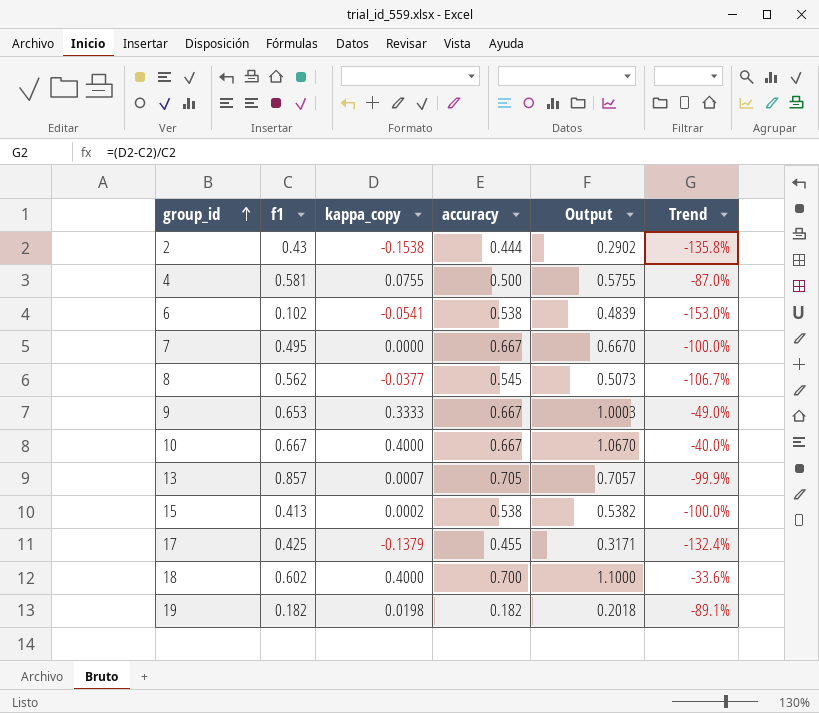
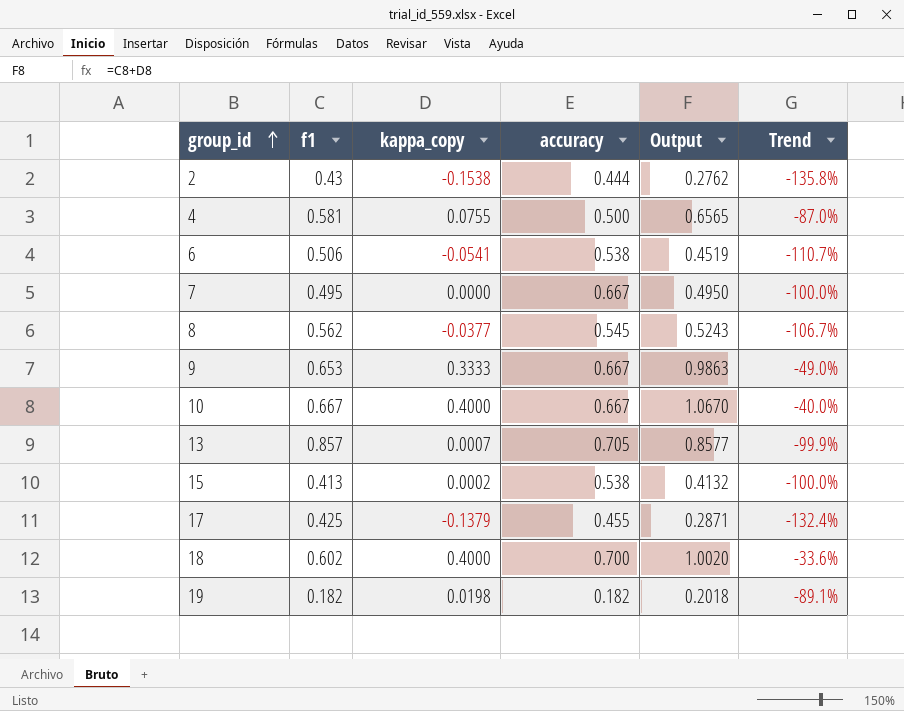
column Output | formula: [kappa_copy] + [accuracy] -> [f1] + [kappa_copy]
6 | f1: 0.102 -> 0.506
6 | Trend: -153.0% -> -110.7%

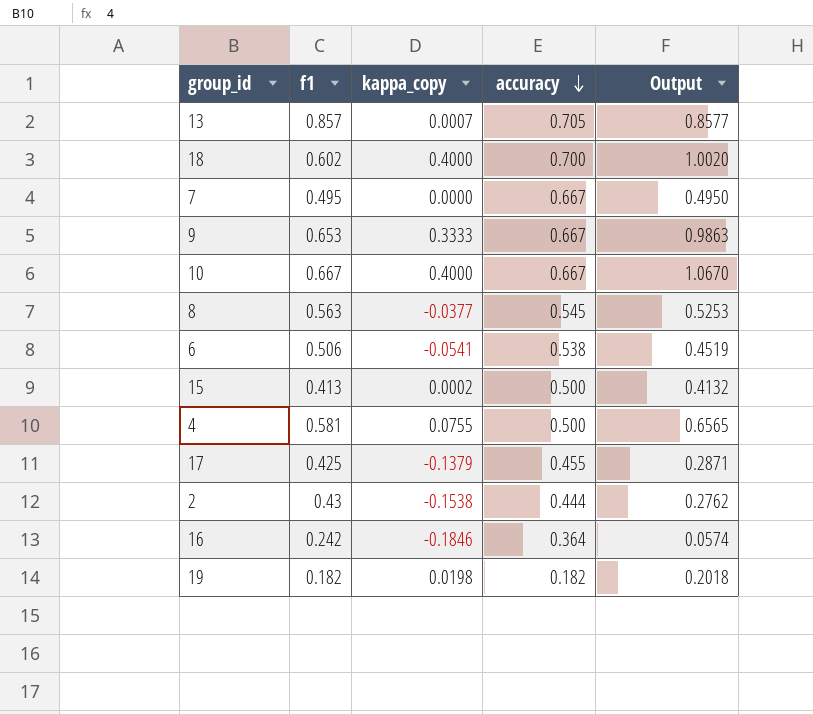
row order: group_id ascending -> accuracy descending
column Trend | formula: ([kappa_copy] - [f1]) / [f1] -> none
8 | f1: 0.562 -> 0.563
8 | Output: 0.5243 -> 0.5253
15 | accuracy: 0.538 -> 0.500
row 16: none -> 0.242 | -0.1846 | 0.364 | 0.0574

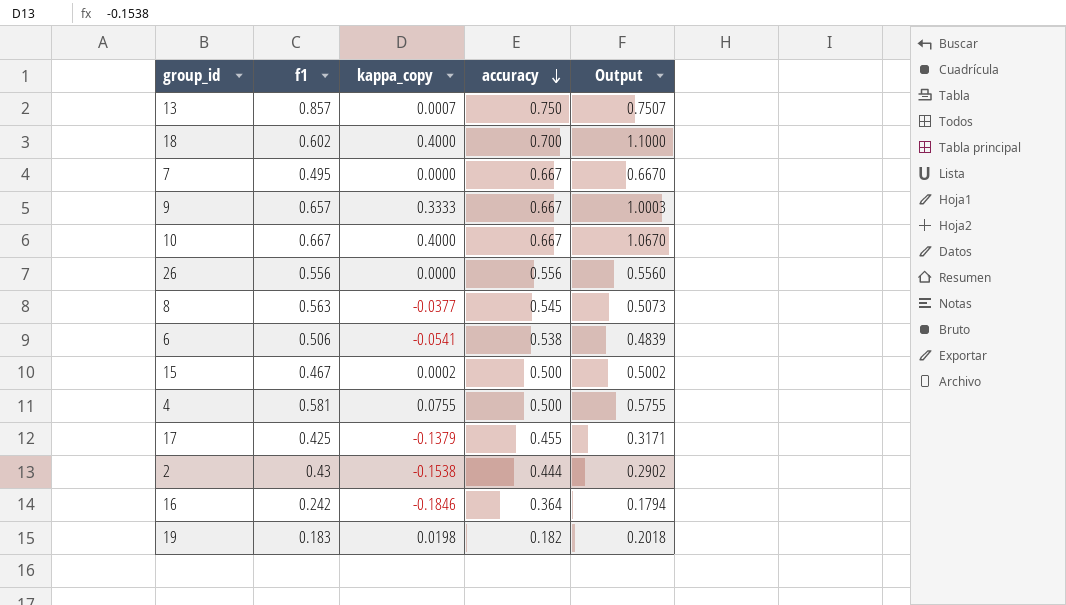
column Output | formula: [f1] + [kappa_copy] -> [kappa_copy] + [accuracy]
13 | accuracy: 0.705 -> 0.750
9 | f1: 0.653 -> 0.657
row 26: none -> 0.556 | 0.0000 | 0.556 | 0.5560
15 | f1: 0.413 -> 0.467
19 | f1: 0.182 -> 0.183

